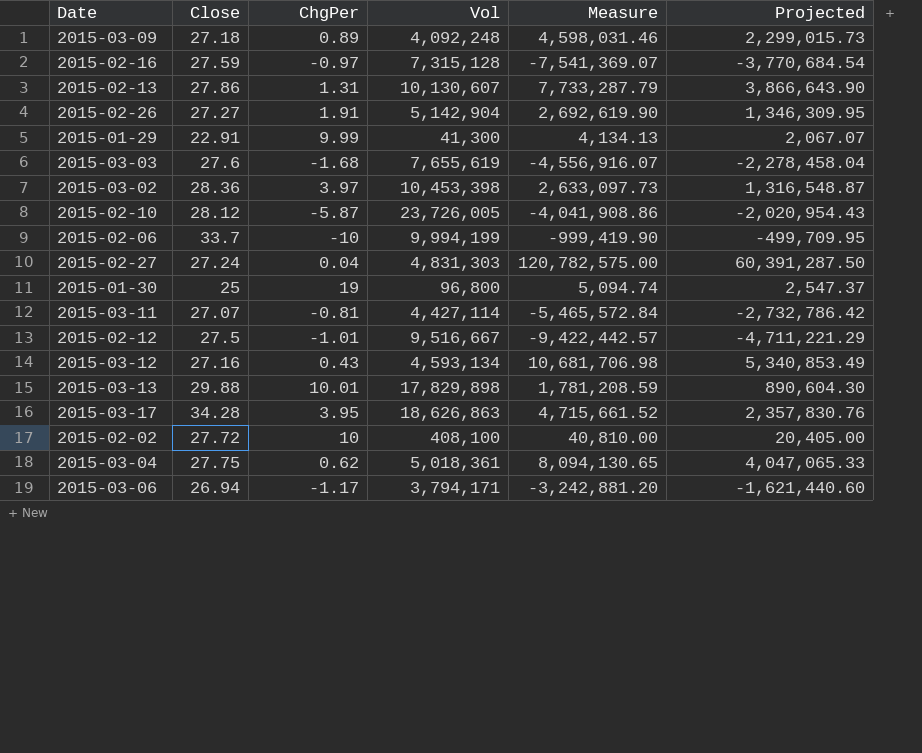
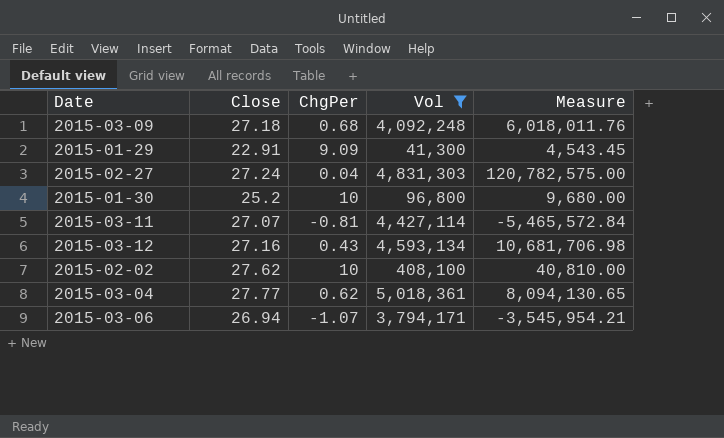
filter: none -> Vol <= 5,018,361
column Projected | formula: [Measure] * 0.5 -> none
2015-03-09 | ChgPer: 0.89 -> 0.68
2015-03-09 | Measure: 4,598,031.46 -> 6,018,011.76
2015-01-29 | ChgPer: 9.99 -> 9.09
2015-01-29 | Measure: 4,134.13 -> 4,543.45
2015-01-30 | Close: 25 -> 25.2
2015-01-30 | ChgPer: 19 -> 10
2015-01-30 | Measure: 5,094.74 -> 9,680.00
2015-02-02 | Close: 27.72 -> 27.62
2015-03-04 | Close: 27.75 -> 27.77
2015-03-06 | ChgPer: -1.17 -> -1.07
2015-03-06 | Measure: -3,242,881.20 -> -3,545,954.21

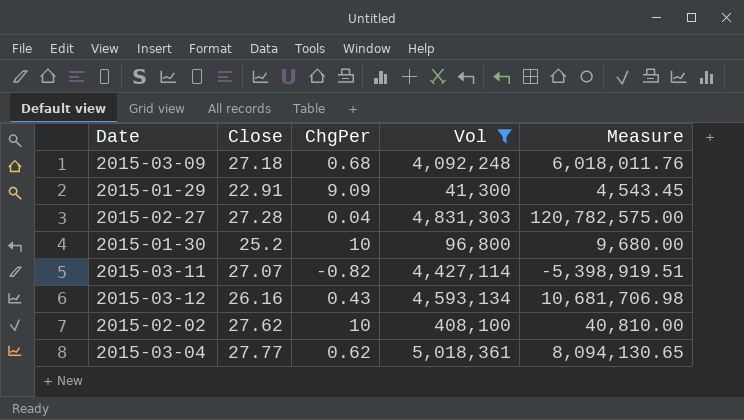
row 2015-03-06: 26.94 | -1.07 | 3,794,171 | -3,545,954.21 -> none
2015-02-27 | Close: 27.24 -> 27.28
2015-03-11 | ChgPer: -0.81 -> -0.82
2015-03-11 | Measure: -5,465,572.84 -> -5,398,919.51
2015-03-12 | Close: 27.16 -> 26.16

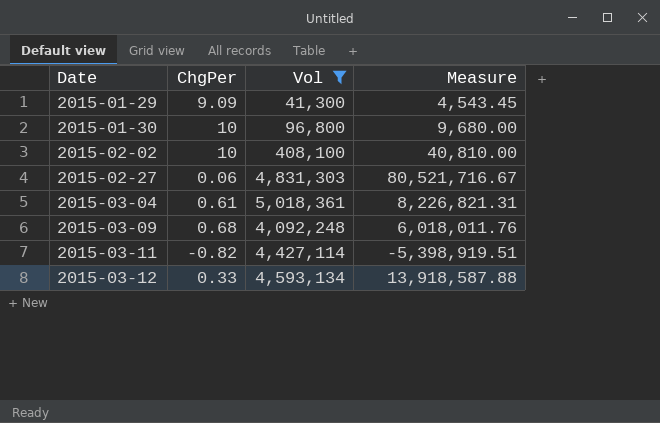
row order: none -> Date ascending
column Close | position: 2 -> none
2015-02-27 | ChgPer: 0.04 -> 0.06
2015-02-27 | Measure: 120,782,575.00 -> 80,521,716.67
2015-03-04 | ChgPer: 0.62 -> 0.61
2015-03-04 | Measure: 8,094,130.65 -> 8,226,821.31
2015-03-12 | ChgPer: 0.43 -> 0.33
2015-03-12 | Measure: 10,681,706.98 -> 13,918,587.88

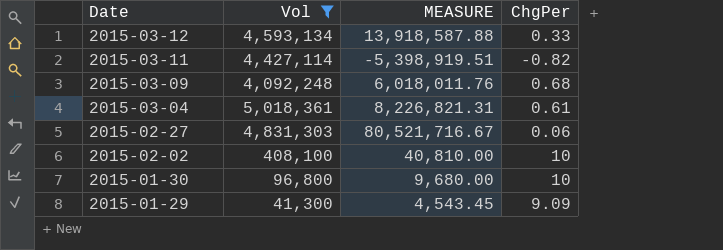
row order: Date ascending -> Date descending
column name: Measure -> MEASURE
column ChgPer | position: 2 -> 4

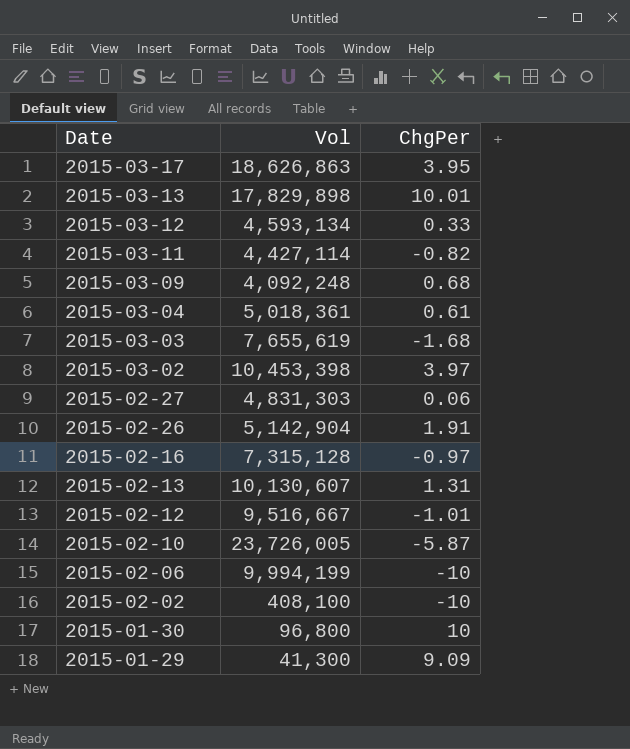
filter: Vol <= 5,018,361 -> none
column MEASURE | formula: [Vol] / [ChgPer] -> none
2015-02-02 | ChgPer: 10 -> -10

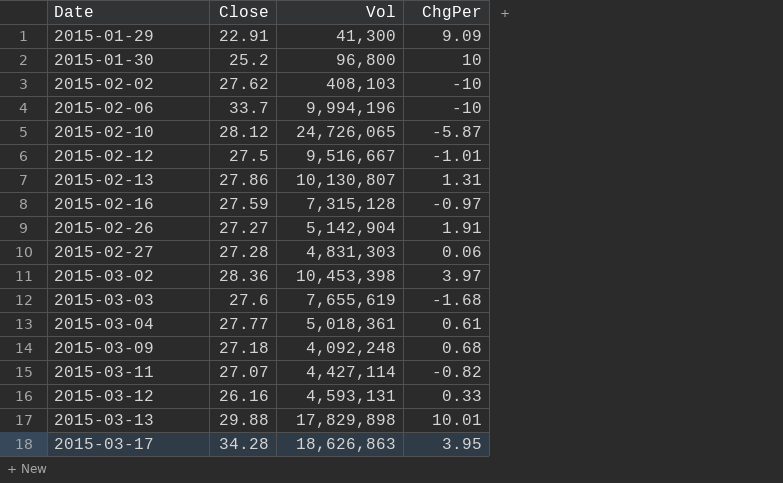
row order: Date descending -> Date ascending
column Close | position: none -> 2
2015-02-02 | Vol: 408,100 -> 408,103
2015-02-06 | Vol: 9,994,199 -> 9,994,196
2015-02-10 | Vol: 23,726,005 -> 24,726,065
2015-02-13 | Vol: 10,130,607 -> 10,130,807
2015-03-12 | Vol: 4,593,134 -> 4,593,131

